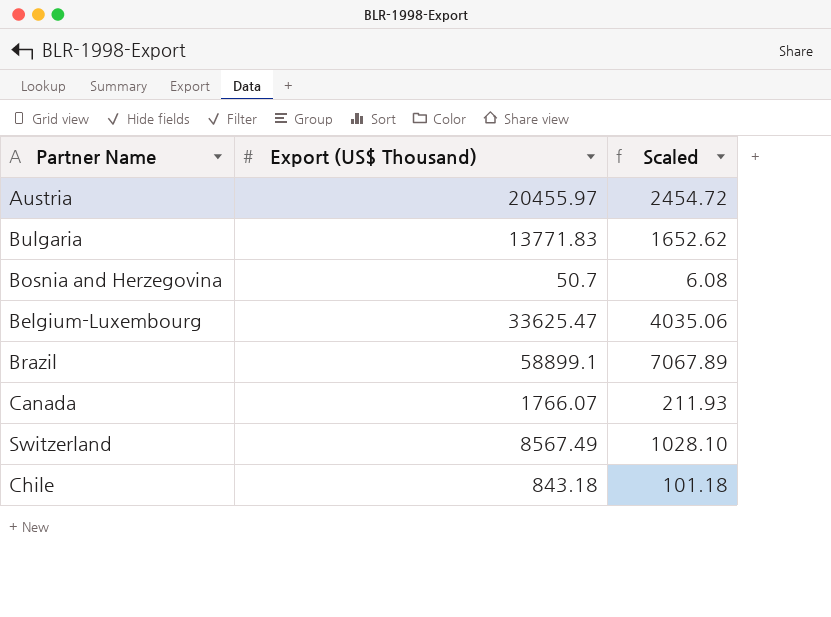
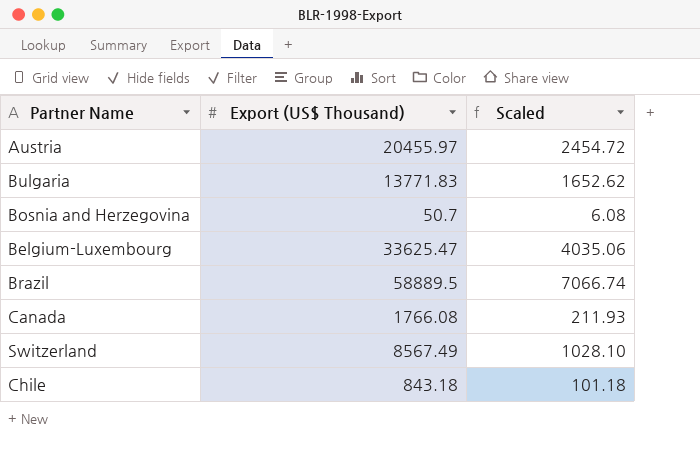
Brazil | Export (US$ Thousand): 58899.1 -> 58889.5
Brazil | Scaled: 7067.89 -> 7066.74
Canada | Export (US$ Thousand): 1766.07 -> 1766.08

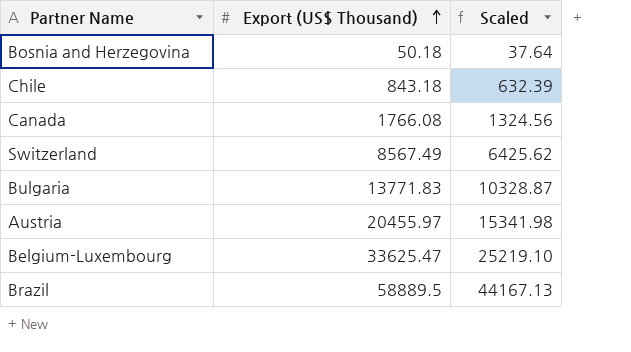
row order: none -> Export (US$ Thousand) ascending
column Scaled | formula: [Export (US$ Thousand)] * 0.12 -> [Export (US$ Thousand)] * 0.75
Bosnia and Herzegovina | Export (US$ Thousand): 50.7 -> 50.18

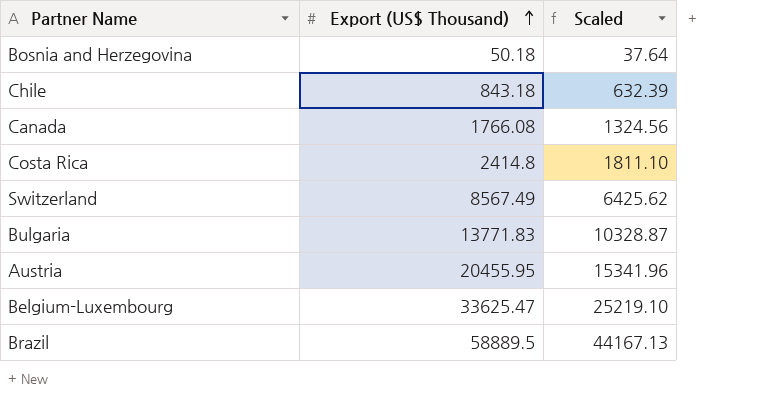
row Costa Rica: none -> 2414.8 | 1811.10
Austria | Export (US$ Thousand): 20455.97 -> 20455.95
Austria | Scaled: 15341.98 -> 15341.96

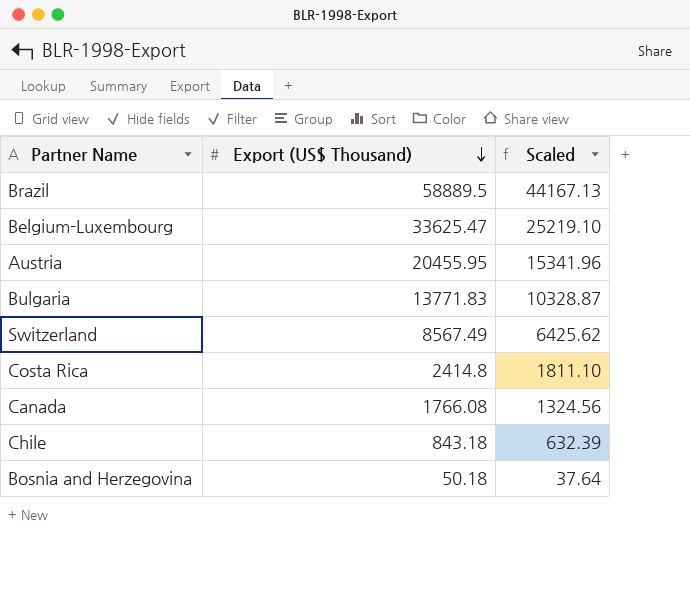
row order: Export (US$ Thousand) ascending -> Export (US$ Thousand) descending

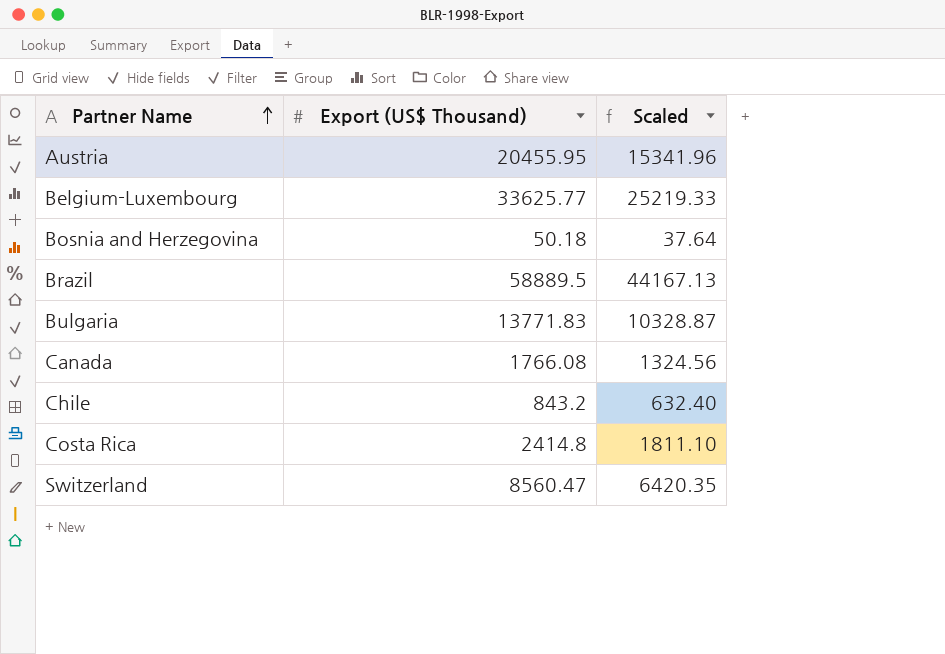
row order: Export (US$ Thousand) descending -> Partner Name ascending
Belgium-Luxembourg | Export (US$ Thousand): 33625.47 -> 33625.77
Belgium-Luxembourg | Scaled: 25219.10 -> 25219.33
Chile | Export (US$ Thousand): 843.18 -> 843.2
Chile | Scaled: 632.39 -> 632.40
Switzerland | Export (US$ Thousand): 8567.49 -> 8560.47
Switzerland | Scaled: 6425.62 -> 6420.35

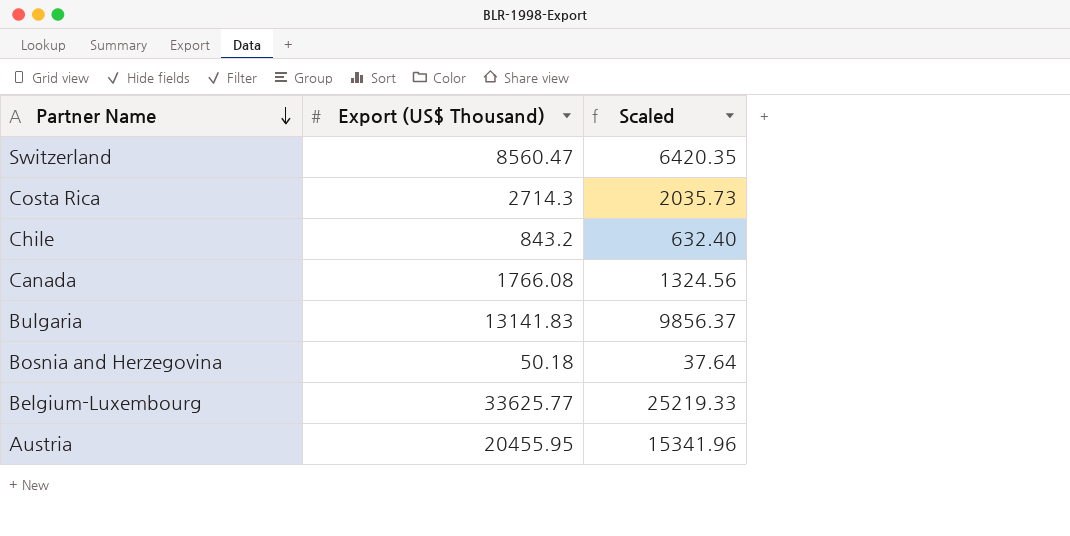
row order: Partner Name ascending -> Partner Name descending
row Brazil: 58889.5 | 44167.13 -> none
Costa Rica | Export (US$ Thousand): 2414.8 -> 2714.3
Costa Rica | Scaled: 1811.10 -> 2035.73
Bulgaria | Export (US$ Thousand): 13771.83 -> 13141.83
Bulgaria | Scaled: 10328.87 -> 9856.37

